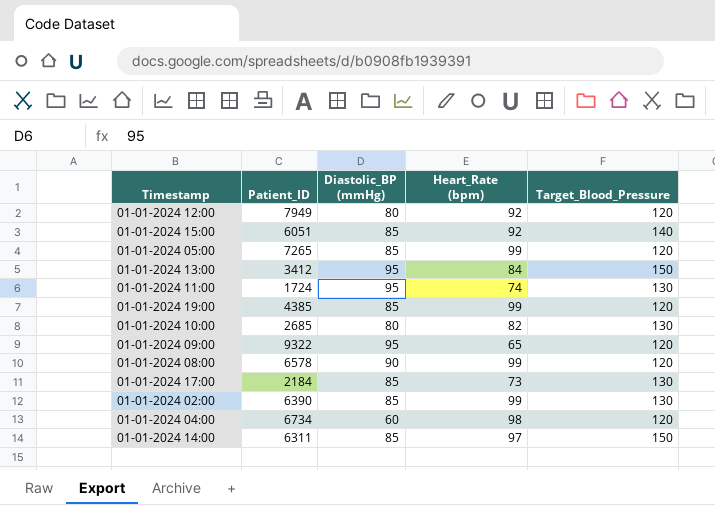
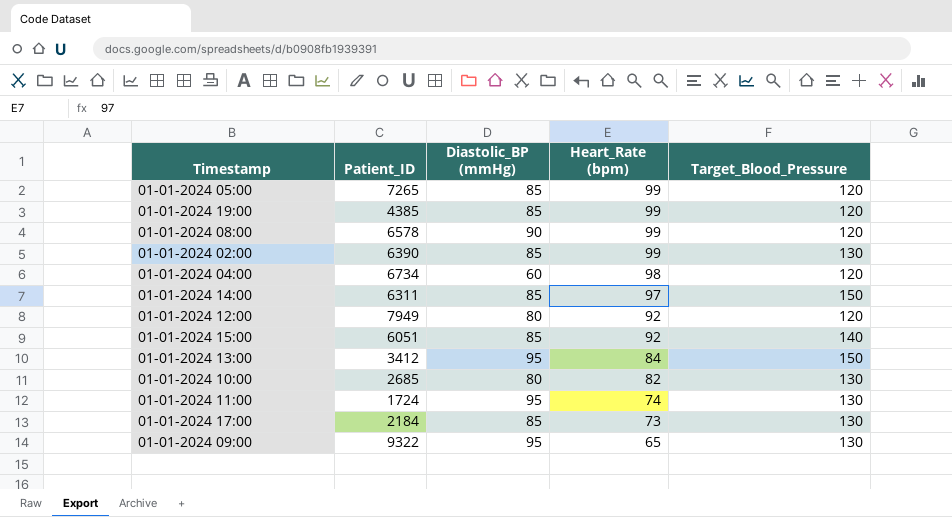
row order: none -> Heart_Rate (bpm) descending
01-01-2024 09:00 | Target_Blood_Pressure: 120 -> 130

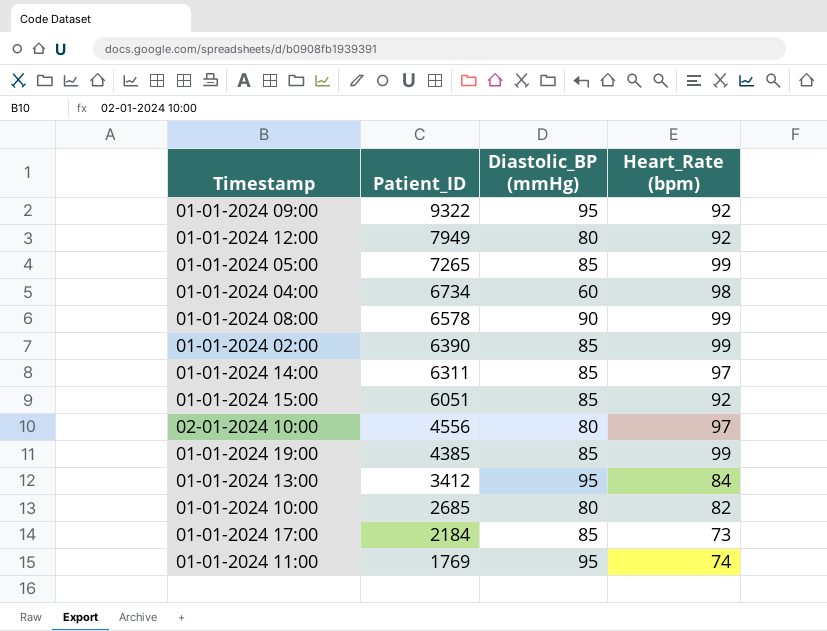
row order: Heart_Rate (bpm) descending -> Patient_ID descending
column Target_Blood_Pressure | position: 5 -> none
01-01-2024 09:00 | Heart_Rate (bpm): 65 -> 92
row 02-01-2024 10:00: none -> 4556 | 80 | 97
01-01-2024 11:00 | Patient_ID: 1724 -> 1769

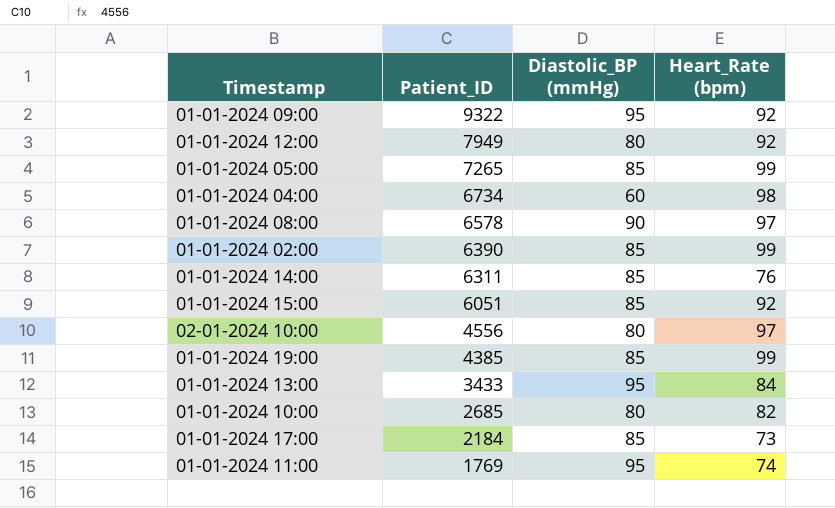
01-01-2024 08:00 | Heart_Rate (bpm): 99 -> 97
01-01-2024 14:00 | Heart_Rate (bpm): 97 -> 76
01-01-2024 13:00 | Patient_ID: 3412 -> 3433

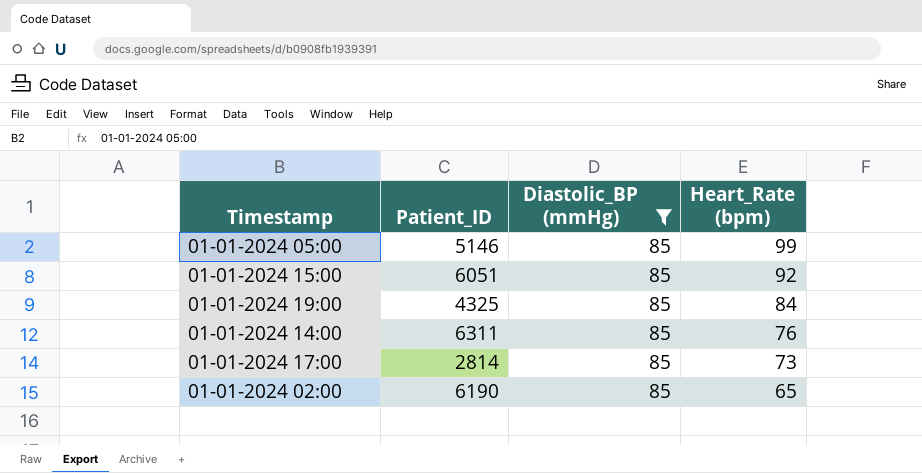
filter: none -> Diastolic_BP (mmHg) = 85
row order: Patient_ID descending -> Heart_Rate (bpm) descending
01-01-2024 05:00 | Patient_ID: 7265 -> 5146
01-01-2024 19:00 | Patient_ID: 4385 -> 4325
01-01-2024 19:00 | Heart_Rate (bpm): 99 -> 84
01-01-2024 17:00 | Patient_ID: 2184 -> 2814
01-01-2024 02:00 | Patient_ID: 6390 -> 6190
01-01-2024 02:00 | Heart_Rate (bpm): 99 -> 65

